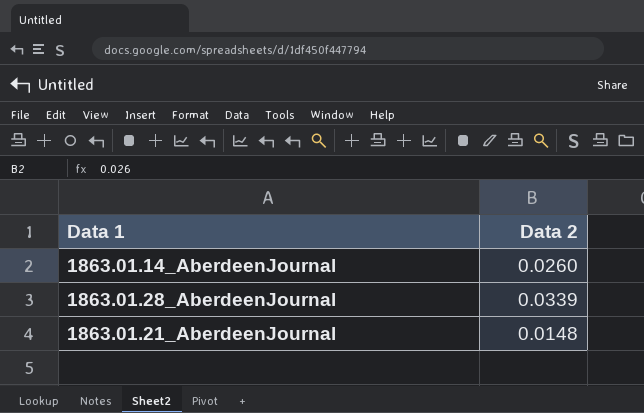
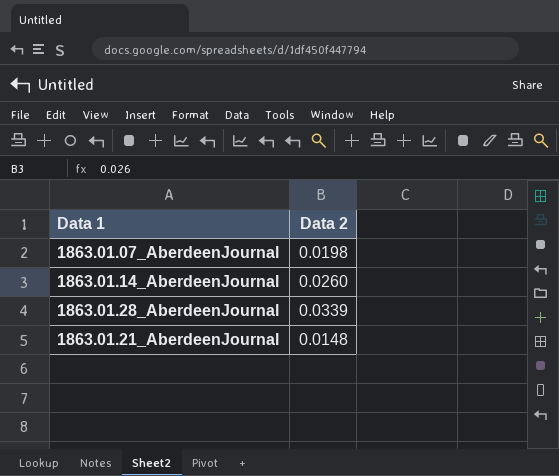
row 1863.01.07_AberdeenJournal: none -> 0.0198

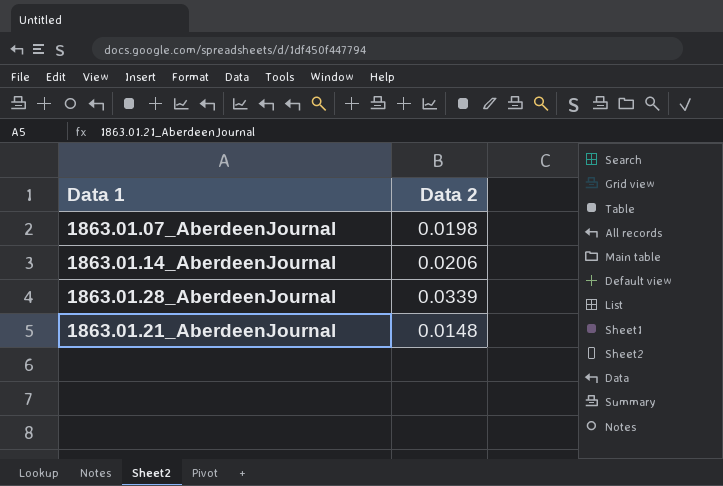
1863.01.14_AberdeenJournal | Data 2: 0.0260 -> 0.0206

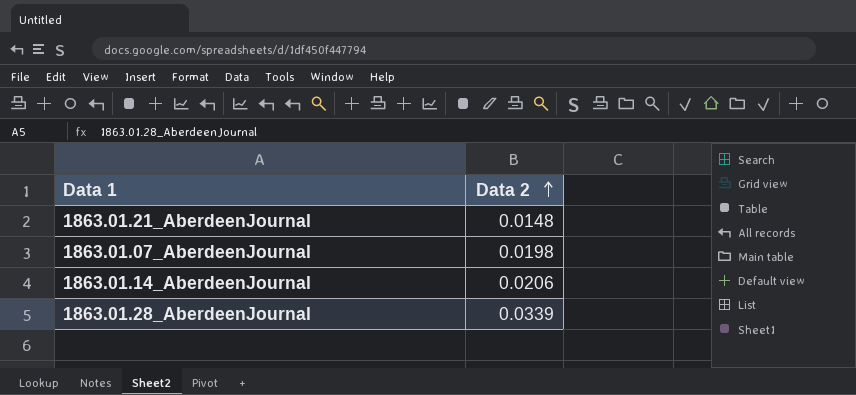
row order: none -> Data 2 ascending

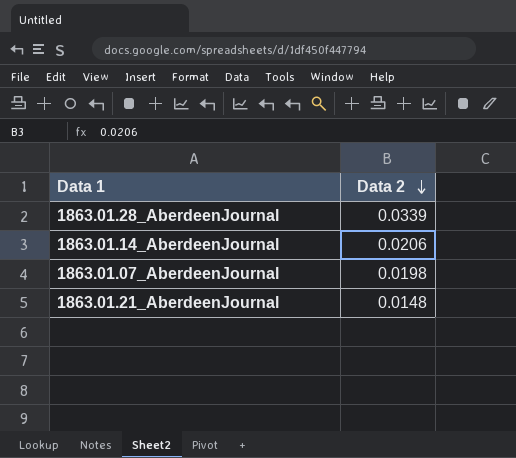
row order: Data 2 ascending -> Data 2 descending

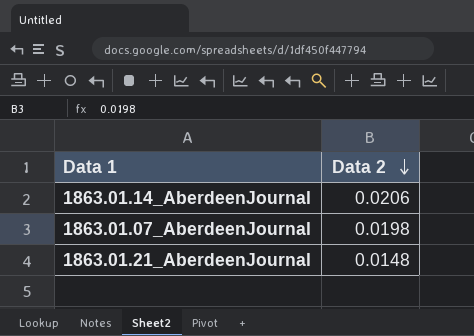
row 1863.01.28_AberdeenJournal: 0.0339 -> none

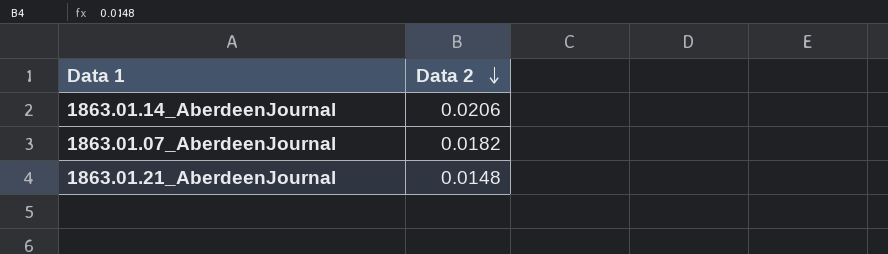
1863.01.07_AberdeenJournal | Data 2: 0.0198 -> 0.0182

